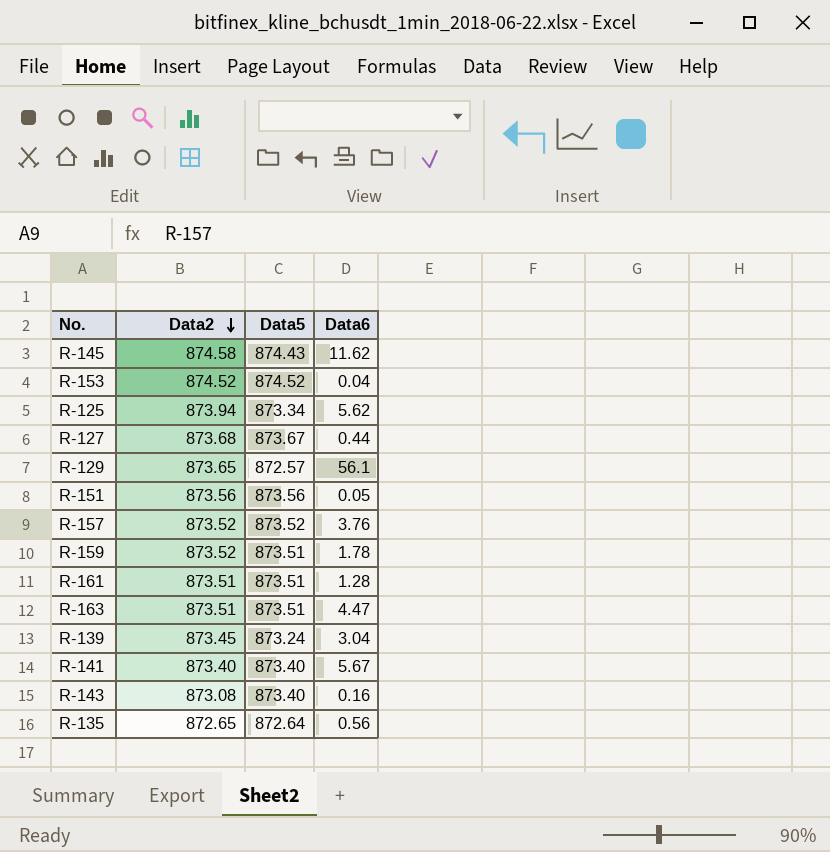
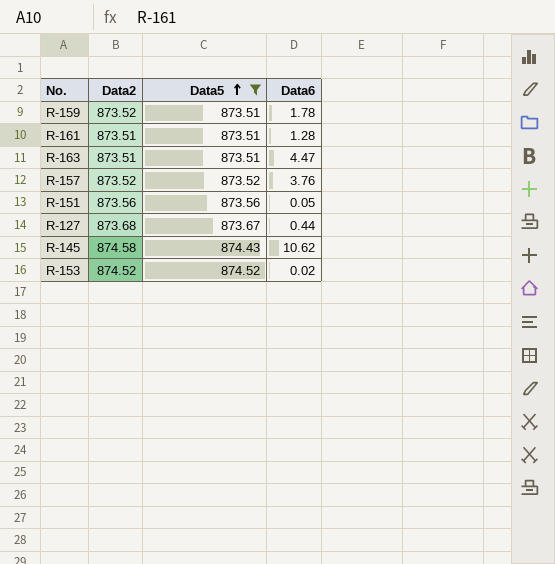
filter: none -> Data5 >= 873.51
row order: Data2 descending -> Data5 ascending
R-145 | Data6: 11.62 -> 10.62
R-153 | Data6: 0.04 -> 0.02

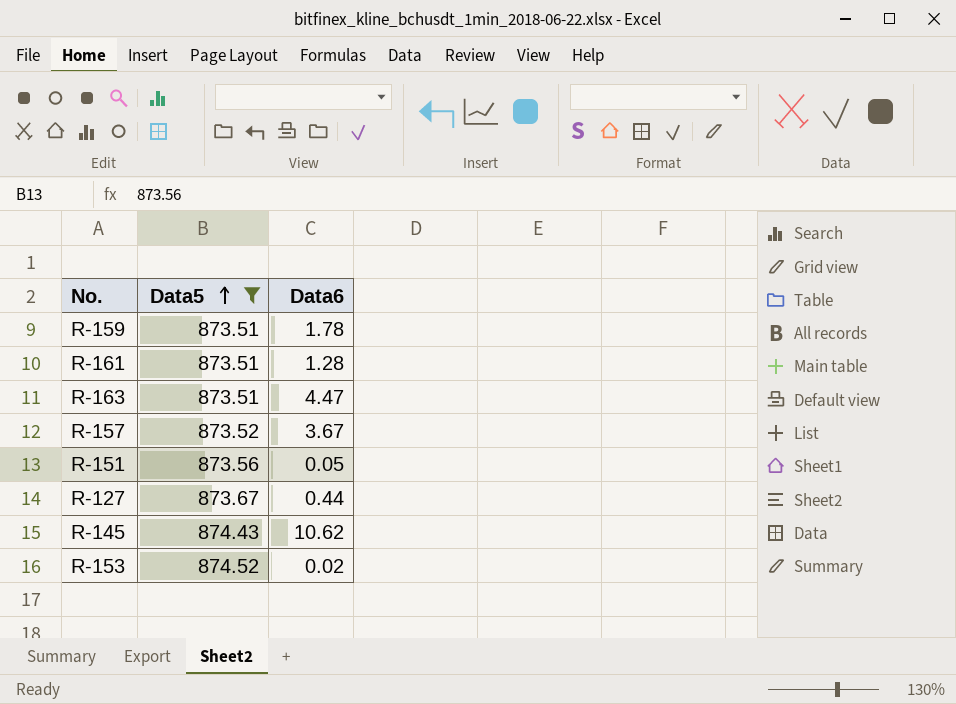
column Data2 | position: 2 -> none
R-157 | Data6: 3.76 -> 3.67

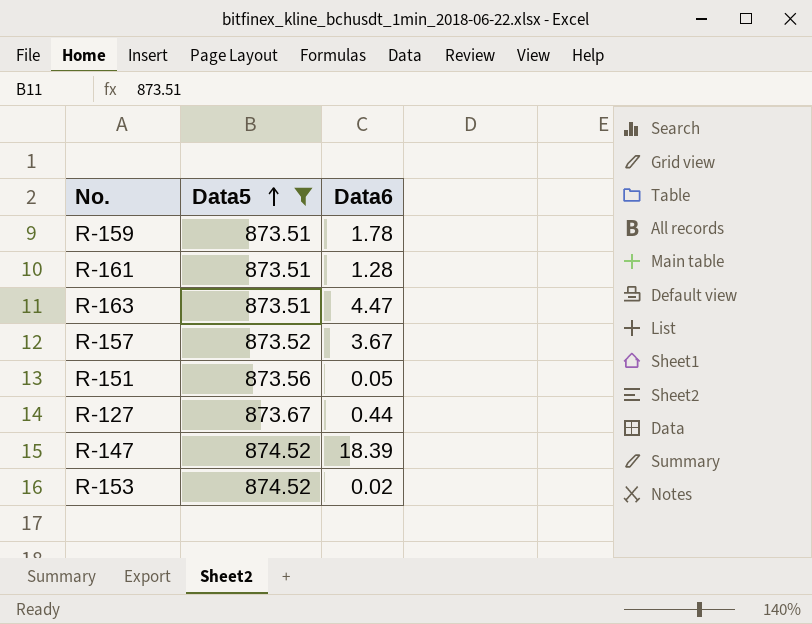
row R-145: 874.43 | 10.62 -> none
row R-147: none -> 874.52 | 18.39

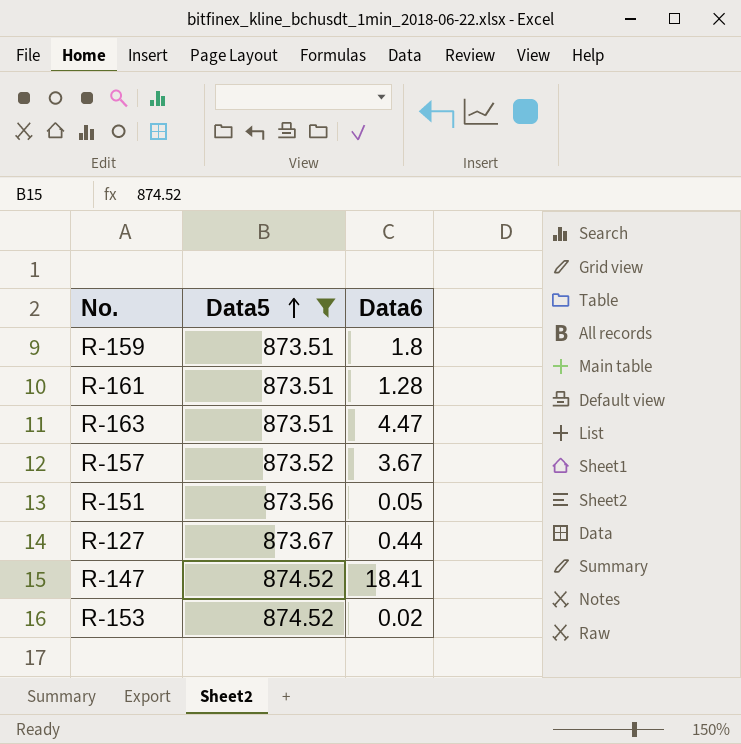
R-159 | Data6: 1.78 -> 1.8
R-147 | Data6: 18.39 -> 18.41

